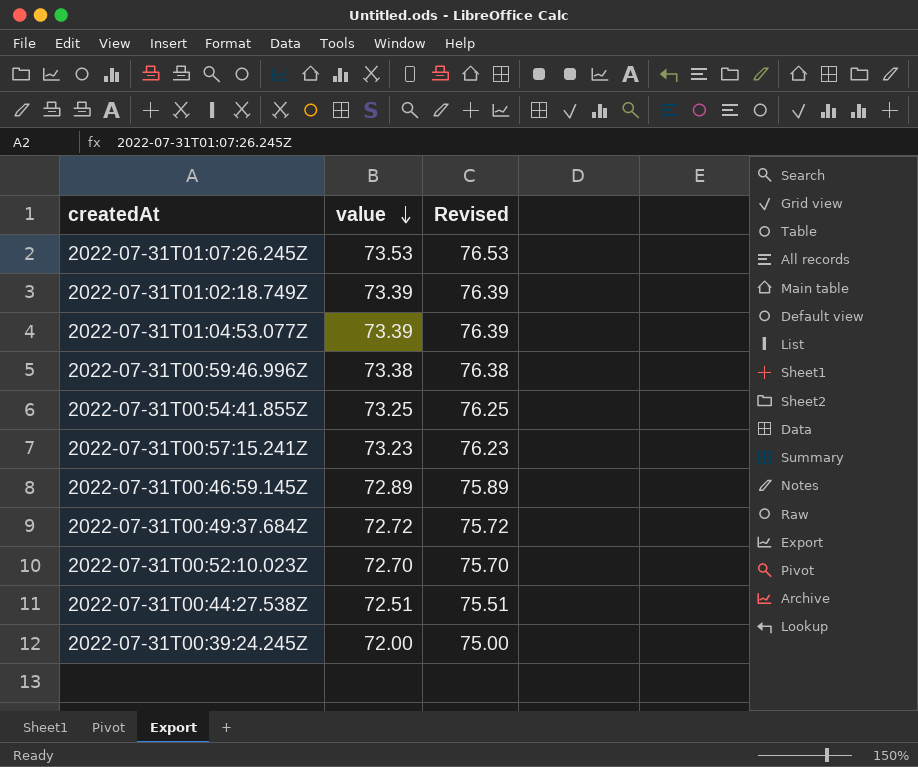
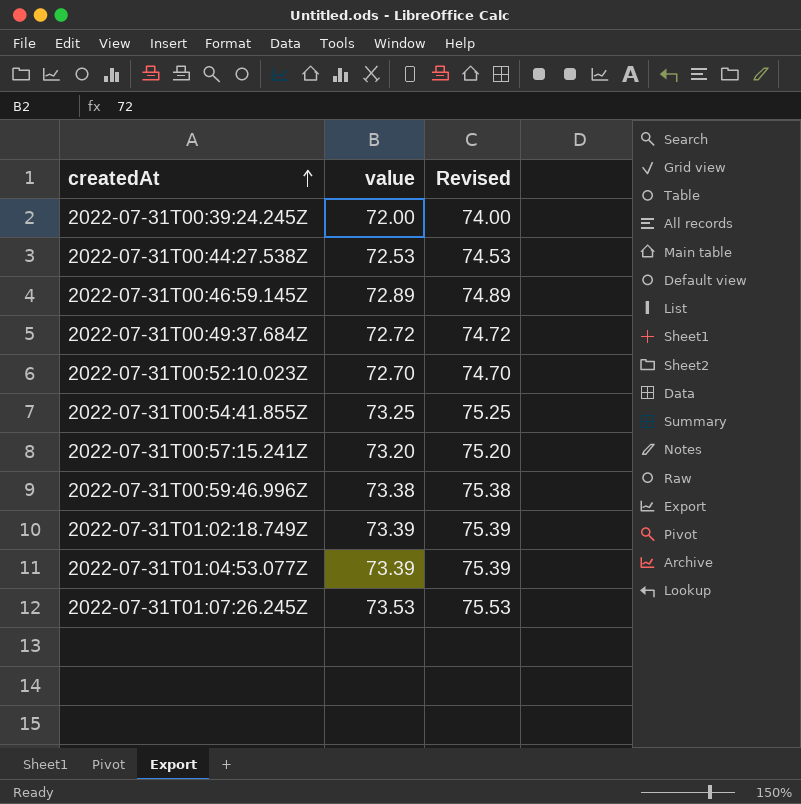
row order: value descending -> createdAt ascending
column Revised | formula: [value] + 3 -> [value] + 2
2022-07-31T00:44:27.538Z | value: 72.51 -> 72.53
2022-07-31T00:57:15.241Z | value: 73.23 -> 73.20

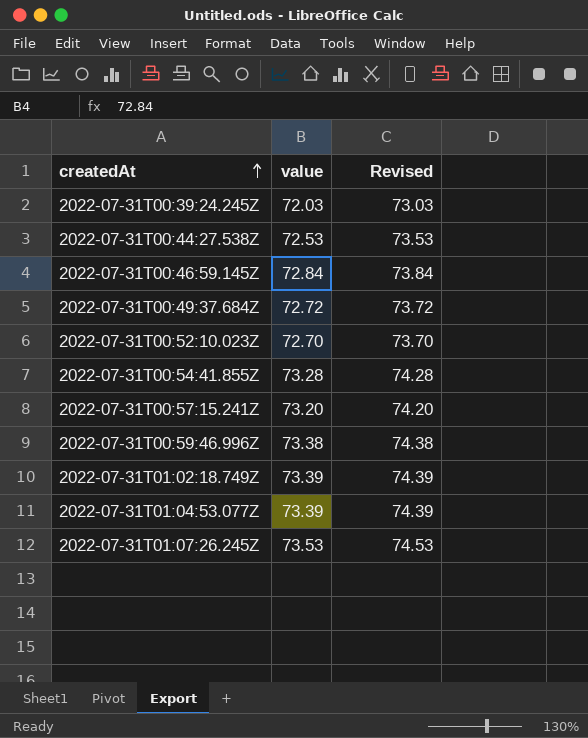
column Revised | formula: [value] + 2 -> [value] + 1
2022-07-31T00:39:24.245Z | value: 72.00 -> 72.03
2022-07-31T00:46:59.145Z | value: 72.89 -> 72.84
2022-07-31T00:54:41.855Z | value: 73.25 -> 73.28

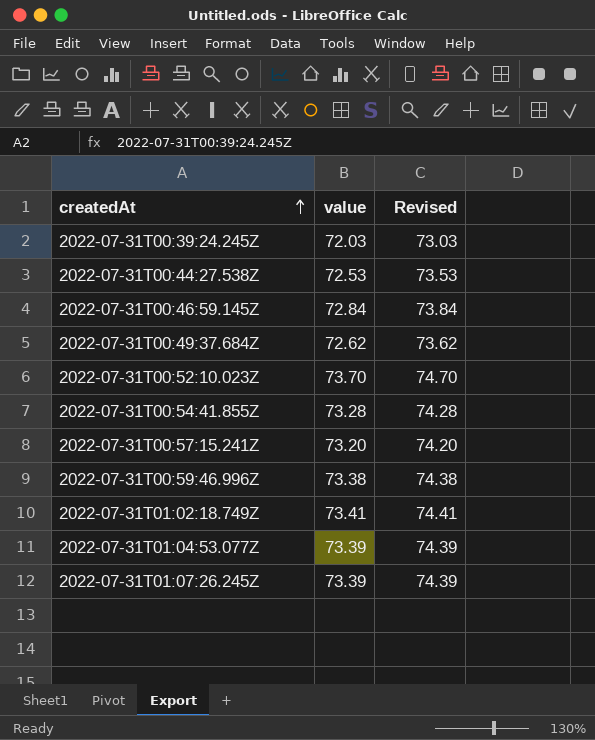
2022-07-31T00:49:37.684Z | value: 72.72 -> 72.62
2022-07-31T00:49:37.684Z | Revised: 73.72 -> 73.62
2022-07-31T00:52:10.023Z | value: 72.70 -> 73.70
2022-07-31T00:52:10.023Z | Revised: 73.70 -> 74.70
2022-07-31T01:02:18.749Z | value: 73.39 -> 73.41
2022-07-31T01:02:18.749Z | Revised: 74.39 -> 74.41
2022-07-31T01:07:26.245Z | value: 73.53 -> 73.39
2022-07-31T01:07:26.245Z | Revised: 74.53 -> 74.39

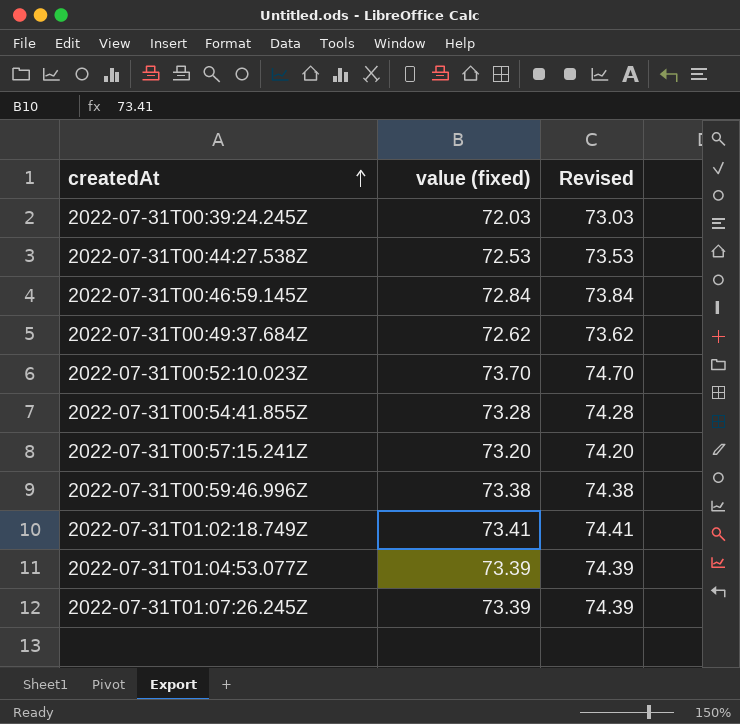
column name: value -> value (fixed)

